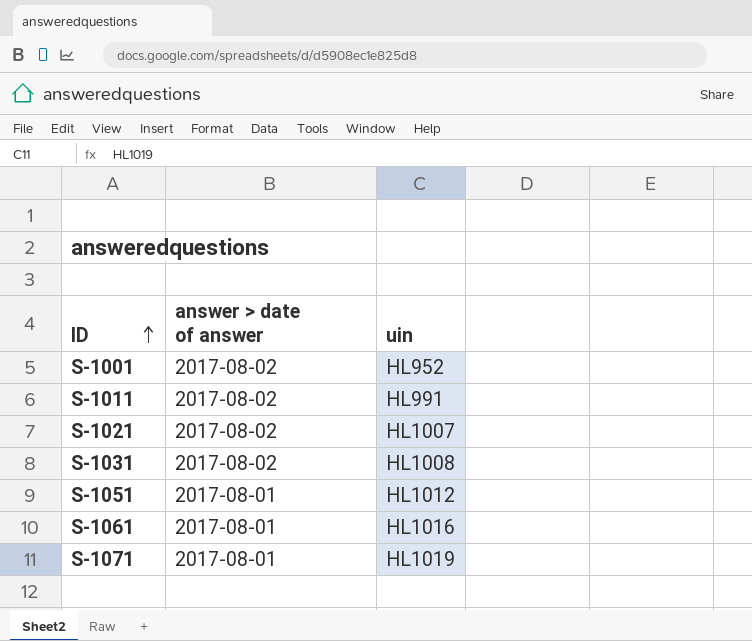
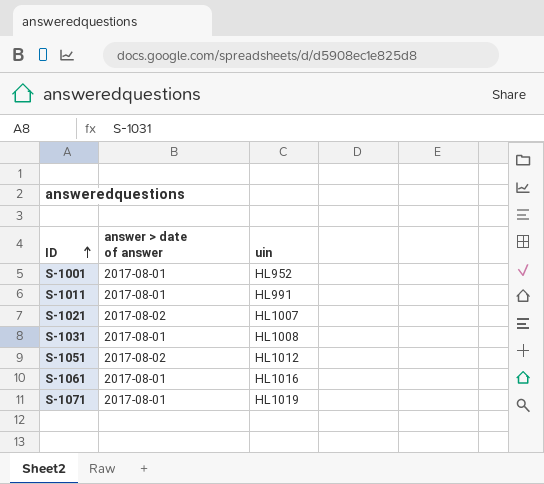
S-1001 | answer > date of answer: 2017-08-02 -> 2017-08-01
S-1011 | answer > date of answer: 2017-08-02 -> 2017-08-01
S-1031 | answer > date of answer: 2017-08-02 -> 2017-08-01
S-1051 | answer > date of answer: 2017-08-01 -> 2017-08-02

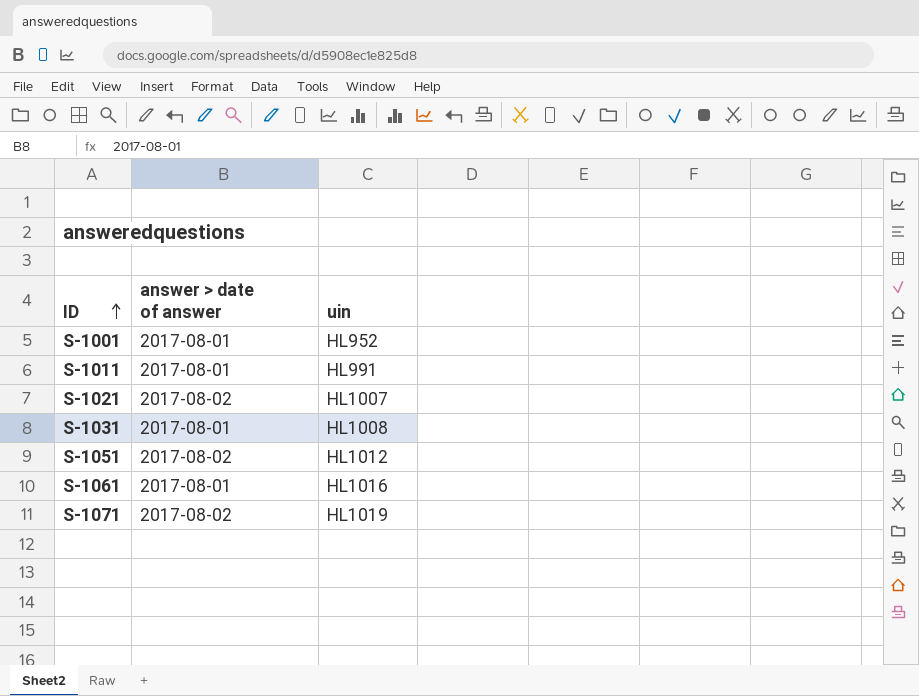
S-1071 | answer > date of answer: 2017-08-01 -> 2017-08-02

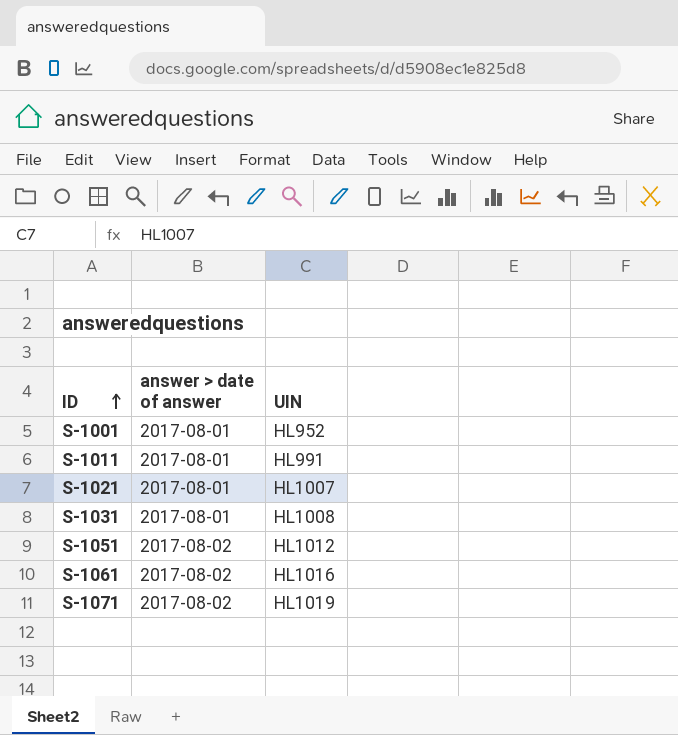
column name: uin -> UIN
S-1021 | answer > date of answer: 2017-08-02 -> 2017-08-01
S-1061 | answer > date of answer: 2017-08-01 -> 2017-08-02

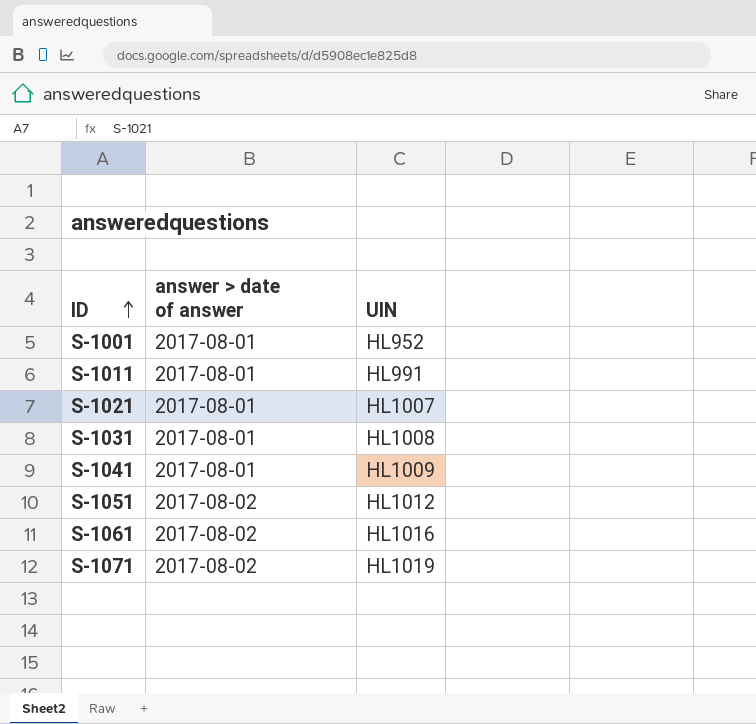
row S-1041: none -> 2017-08-01 | HL1009

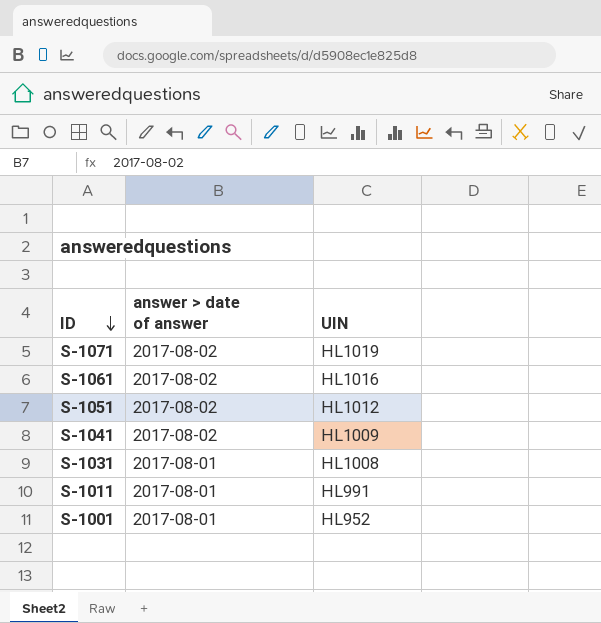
row order: ID ascending -> ID descending
row S-1021: 2017-08-01 | HL1007 -> none
S-1041 | answer > date of answer: 2017-08-01 -> 2017-08-02

